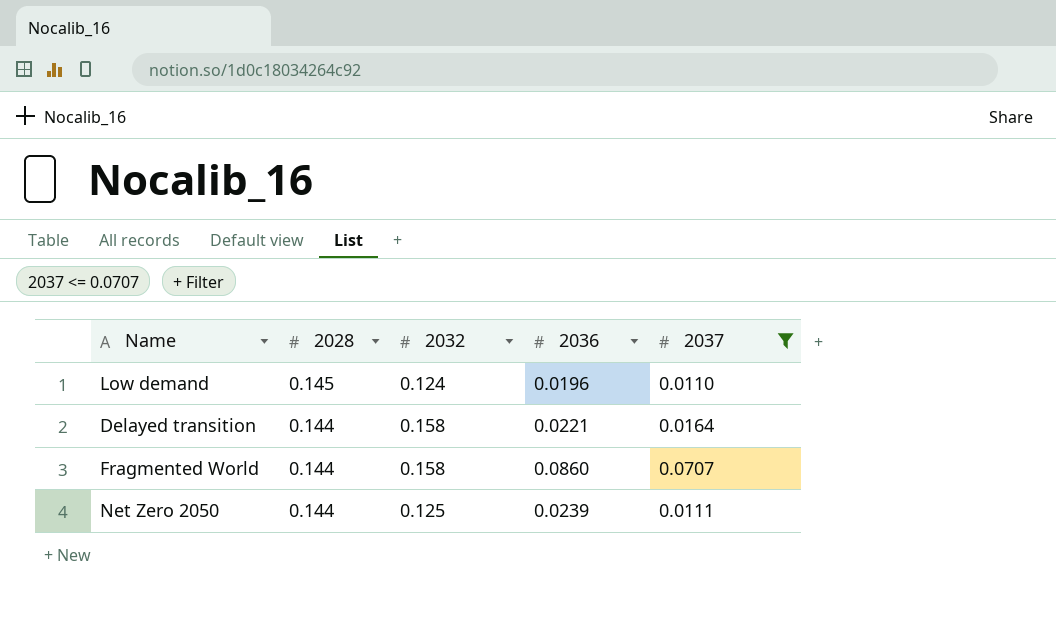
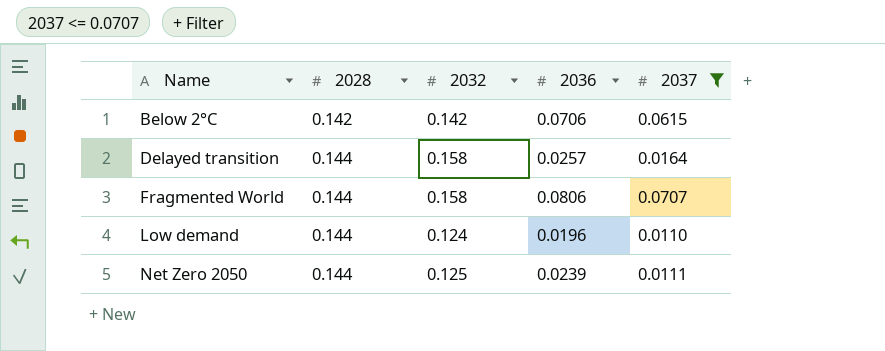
row order: 2028 descending -> Name ascending
row Below 2°C: none -> 0.142 | 0.142 | 0.0706 | 0.0615
Delayed transition | 2036: 0.0221 -> 0.0257
Fragmented World | 2036: 0.0860 -> 0.0806
Low demand | 2028: 0.145 -> 0.144

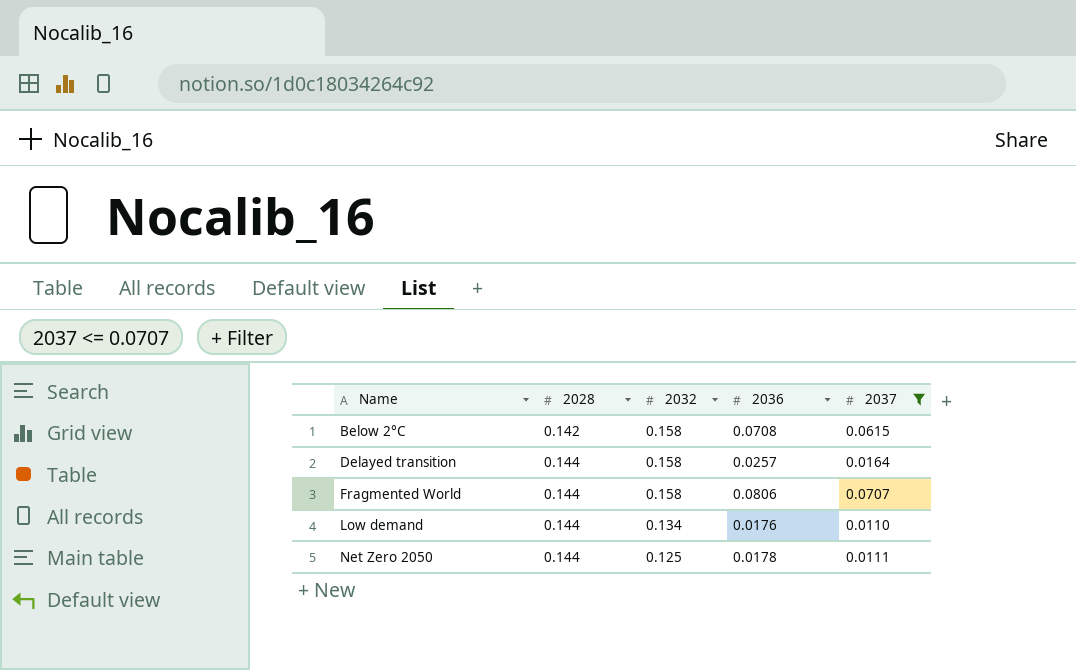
Below 2°C | 2032: 0.142 -> 0.158
Below 2°C | 2036: 0.0706 -> 0.0708
Low demand | 2032: 0.124 -> 0.134
Low demand | 2036: 0.0196 -> 0.0176
Net Zero 2050 | 2036: 0.0239 -> 0.0178

